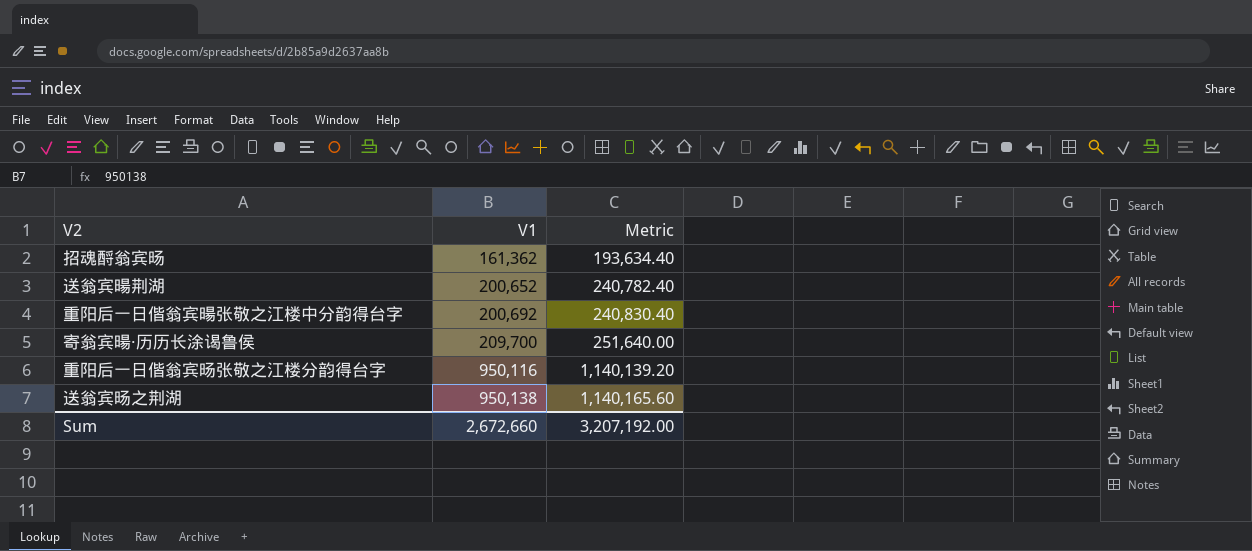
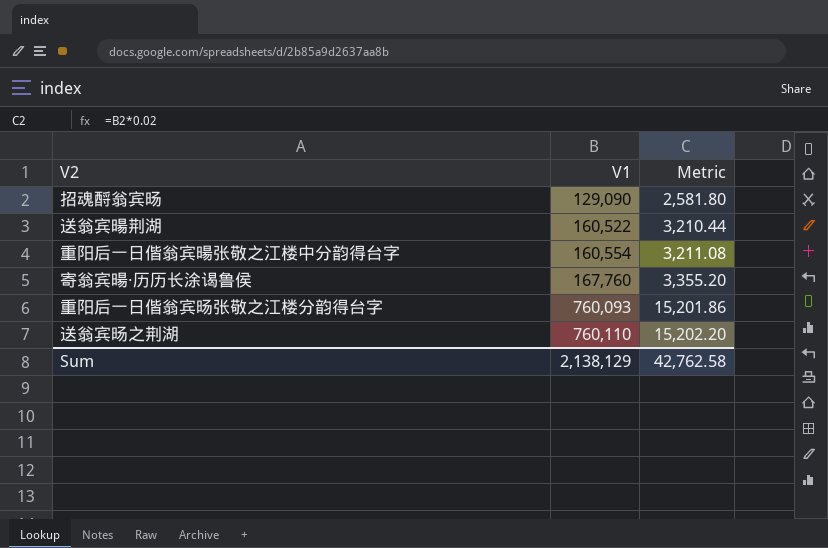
column Metric | formula: [V1] * 1.2 -> [V1] * 0.02
招魂酹翁宾旸 | V1: 161,362 -> 129,090
送翁宾暘荆湖 | V1: 200,652 -> 160,522
重阳后一日偕翁宾暘张敬之江楼中分韵得台字 | V1: 200,692 -> 160,554
寄翁宾暘·历历长涂谒鲁侯 | V1: 209,700 -> 167,760
重阳后一日偕翁宾旸张敬之江楼分韵得台字 | V1: 950,116 -> 760,093
送翁宾旸之荆湖 | V1: 950,138 -> 760,110
Sum | V1: 2,672,660 -> 2,138,129
Sum | Metric: 3,207,192.00 -> 42,762.58

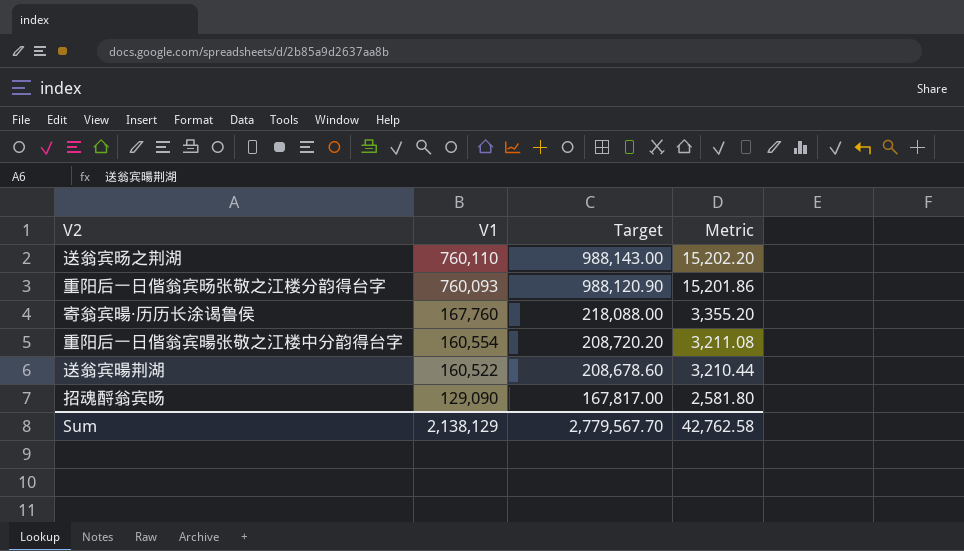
row order: V1 ascending -> V1 descending
column Target | formula: none -> [V1] * 1.3

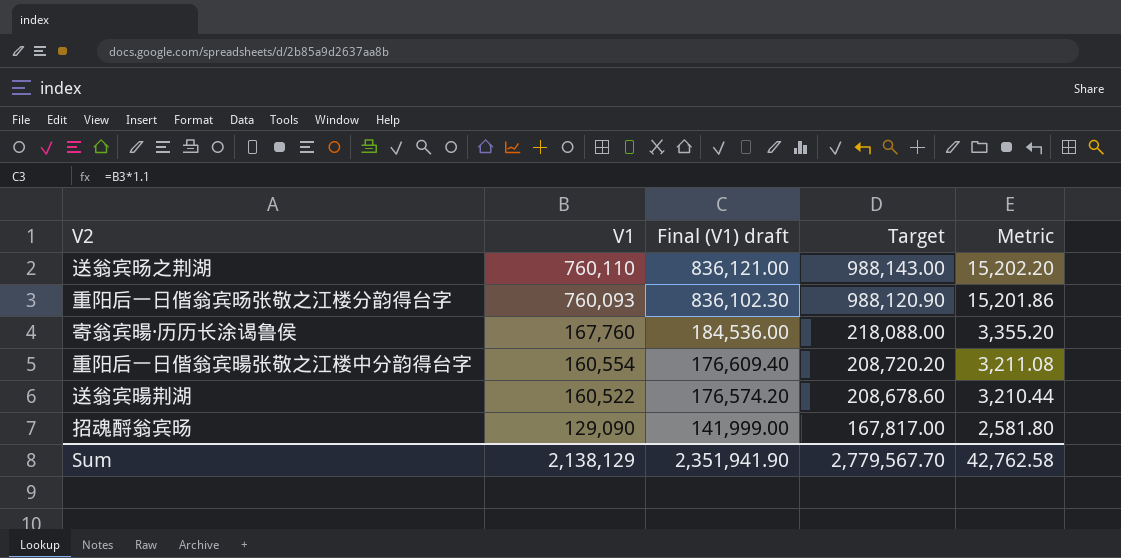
column Final (V1) draft | formula: none -> [V1] * 1.1

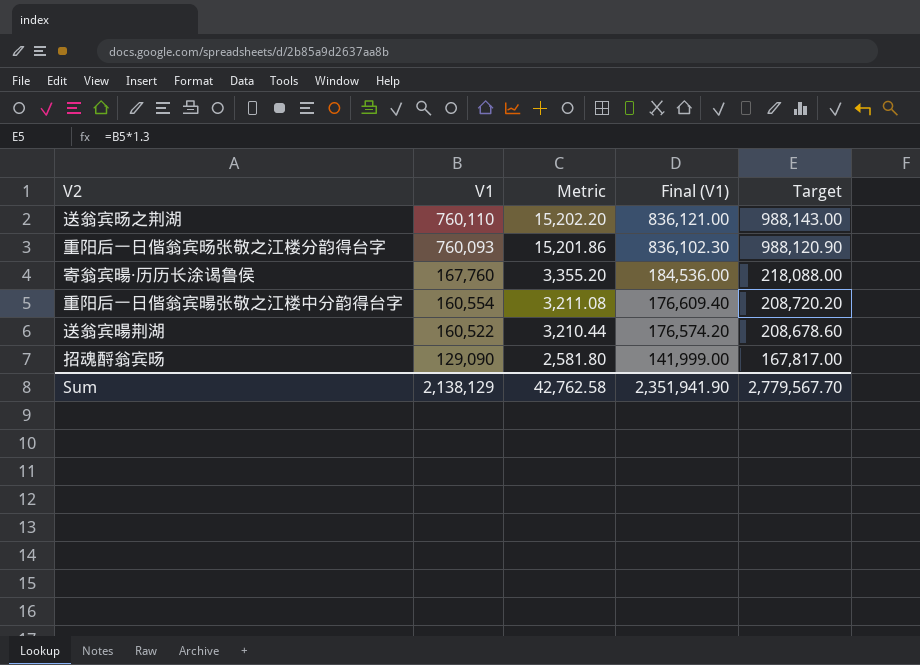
column Metric | position: 5 -> 3
column name: Final (V1) draft -> Final (V1)

